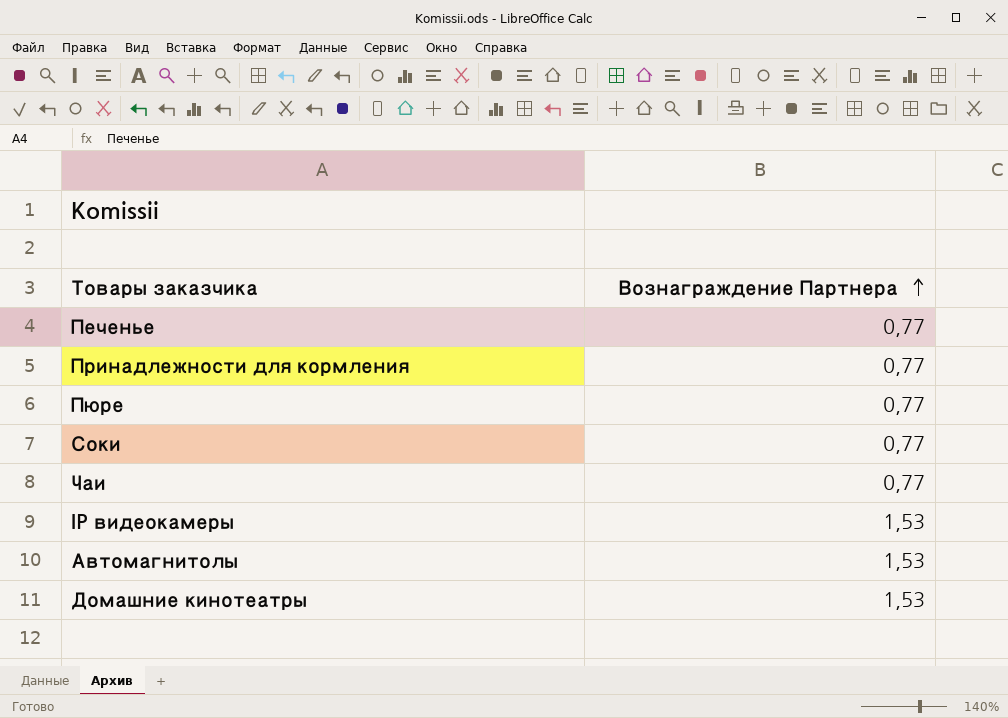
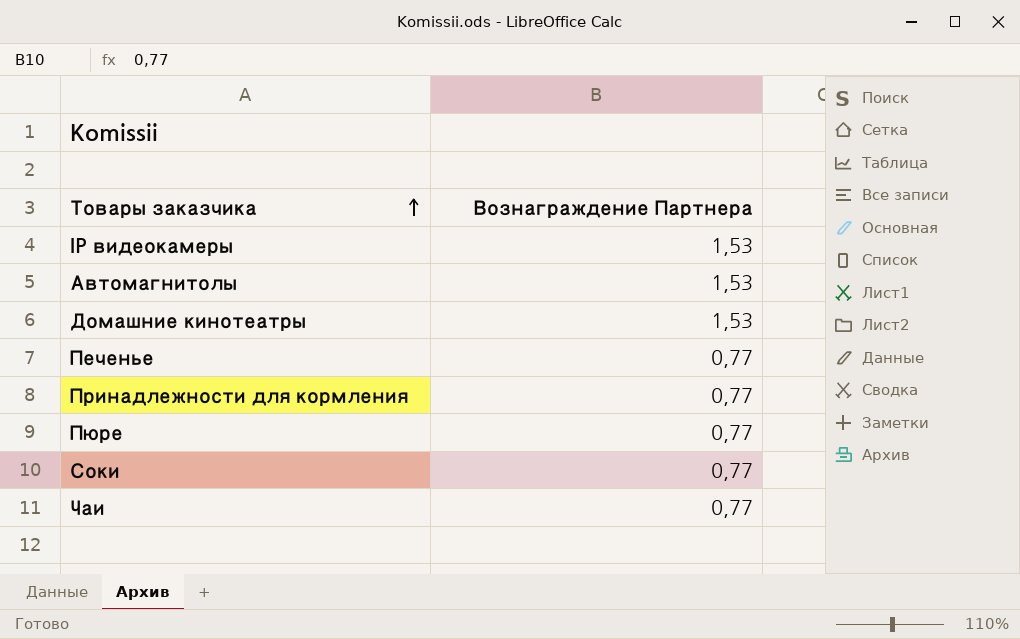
row order: Вознаграждение Партнера ascending -> Товары заказчика ascending

